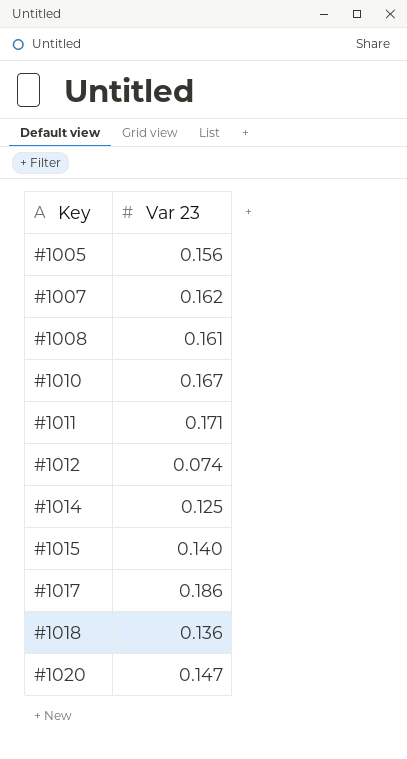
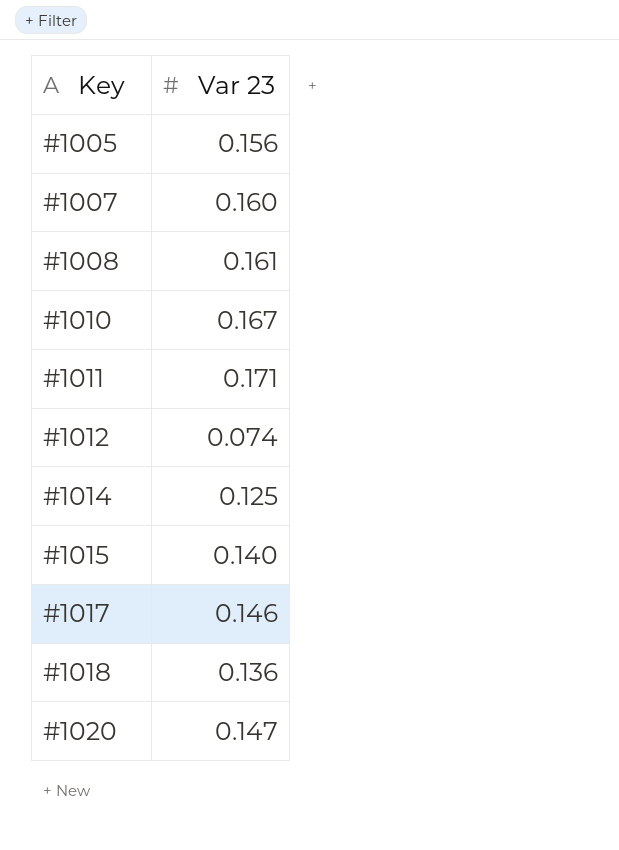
#1007 | Var 23: 0.162 -> 0.160
#1017 | Var 23: 0.186 -> 0.146

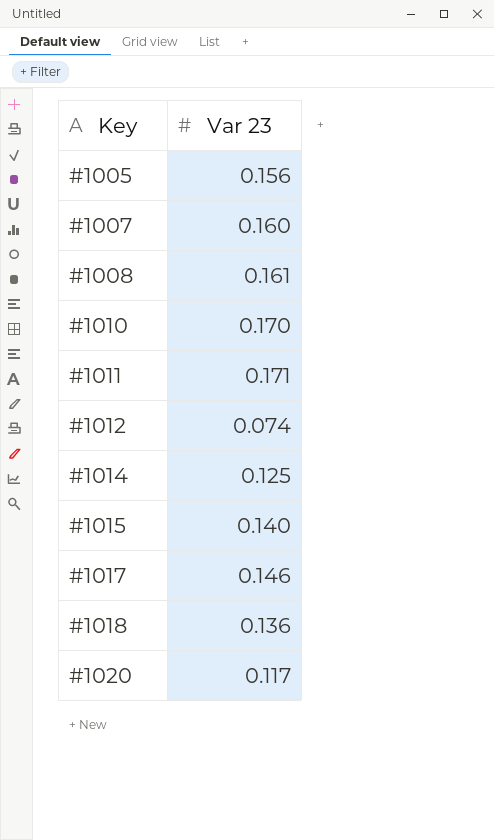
#1010 | Var 23: 0.167 -> 0.170
#1020 | Var 23: 0.147 -> 0.117

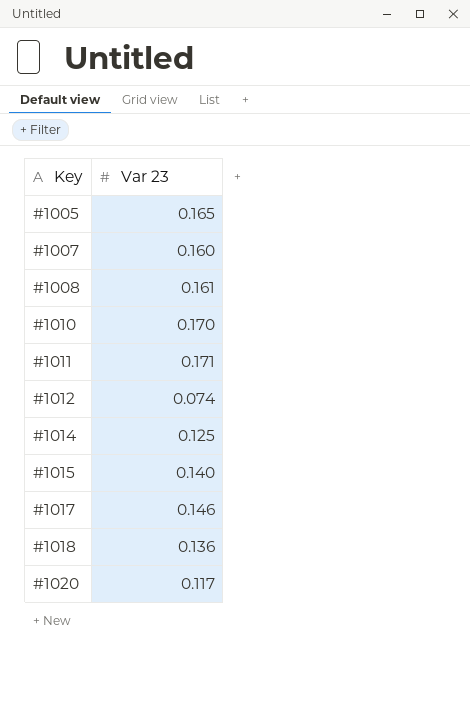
#1005 | Var 23: 0.156 -> 0.165

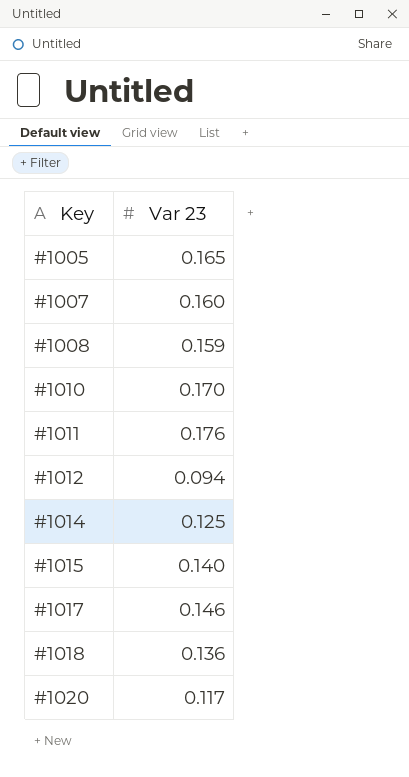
#1008 | Var 23: 0.161 -> 0.159
#1011 | Var 23: 0.171 -> 0.176
#1012 | Var 23: 0.074 -> 0.094

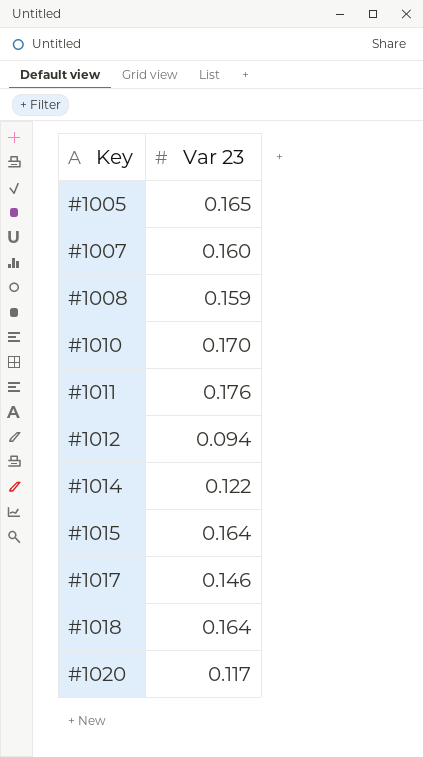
#1014 | Var 23: 0.125 -> 0.122
#1015 | Var 23: 0.140 -> 0.164
#1018 | Var 23: 0.136 -> 0.164

